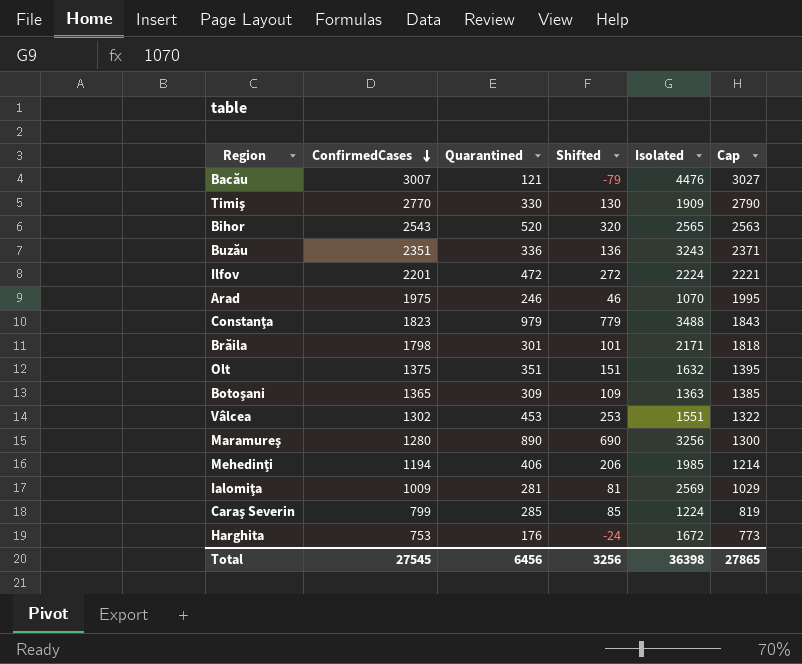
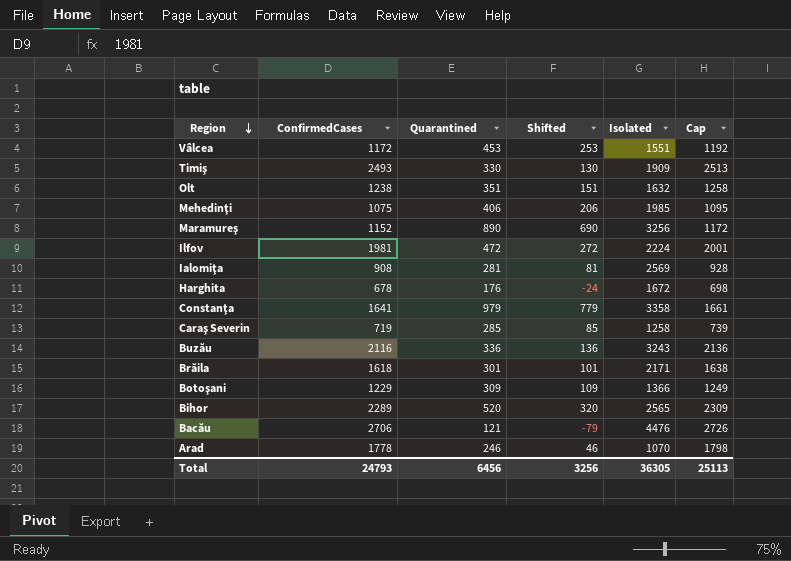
row order: ConfirmedCases descending -> Region descending
Vâlcea | ConfirmedCases: 1302 -> 1172
Vâlcea | Cap: 1322 -> 1192
Timiş | ConfirmedCases: 2770 -> 2493
Timiş | Cap: 2790 -> 2513
Olt | ConfirmedCases: 1375 -> 1238
Olt | Cap: 1395 -> 1258
Mehedinţi | ConfirmedCases: 1194 -> 1075
Mehedinţi | Cap: 1214 -> 1095
Maramureş | ConfirmedCases: 1280 -> 1152
Maramureş | Cap: 1300 -> 1172
Ilfov | ConfirmedCases: 2201 -> 1981
Ilfov | Cap: 2221 -> 2001
Ialomiţa | ConfirmedCases: 1009 -> 908
Ialomiţa | Cap: 1029 -> 928
Harghita | ConfirmedCases: 753 -> 678
Harghita | Cap: 773 -> 698
Constanţa | ConfirmedCases: 1823 -> 1641
Constanţa | Isolated: 3488 -> 3358
Constanţa | Cap: 1843 -> 1661
Caraş Severin | ConfirmedCases: 799 -> 719
Caraş Severin | Isolated: 1224 -> 1258
Caraş Severin | Cap: 819 -> 739
Buzău | ConfirmedCases: 2351 -> 2116
Buzău | Cap: 2371 -> 2136
Brăila | ConfirmedCases: 1798 -> 1618
Brăila | Cap: 1818 -> 1638
Botoşani | ConfirmedCases: 1365 -> 1229
Botoşani | Isolated: 1363 -> 1366
Botoşani | Cap: 1385 -> 1249
Bihor | ConfirmedCases: 2543 -> 2289
Bihor | Cap: 2563 -> 2309
Bacău | ConfirmedCases: 3007 -> 2706
Bacău | Cap: 3027 -> 2726
Arad | ConfirmedCases: 1975 -> 1778
Arad | Cap: 1995 -> 1798
Total | ConfirmedCases: 27545 -> 24793
Total | Isolated: 36398 -> 36305
Total | Cap: 27865 -> 25113

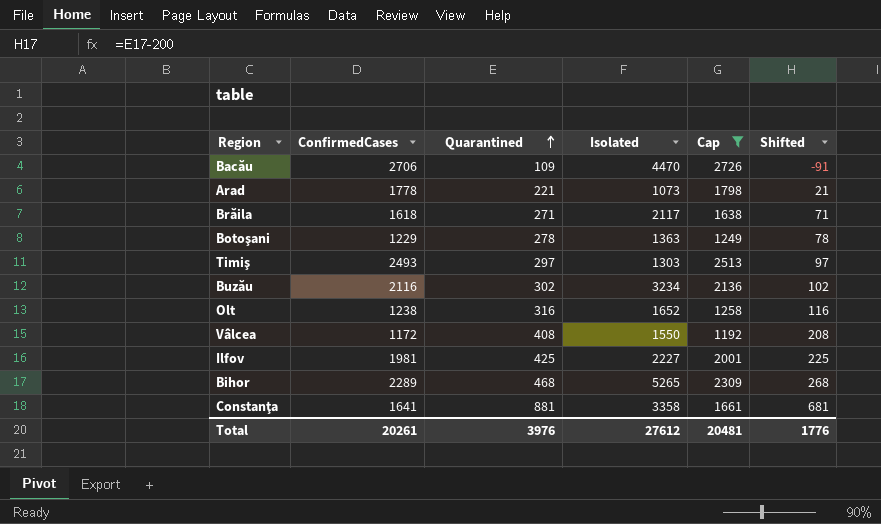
filter: none -> Cap >= 1192
row order: Region descending -> Quarantined ascending
column Shifted | position: 4 -> 6
Bacău | Quarantined: 121 -> 109
Bacău | Isolated: 4476 -> 4470
Bacău | Shifted: -79 -> -91
Arad | Quarantined: 246 -> 221
Arad | Isolated: 1070 -> 1073
Arad | Shifted: 46 -> 21
Brăila | Quarantined: 301 -> 271
Brăila | Isolated: 2171 -> 2117
Brăila | Shifted: 101 -> 71
Botoşani | Quarantined: 309 -> 278
Botoşani | Isolated: 1366 -> 1363
Botoşani | Shifted: 109 -> 78
Timiş | Quarantined: 330 -> 297
Timiş | Isolated: 1909 -> 1303
Timiş | Shifted: 130 -> 97
Buzău | Quarantined: 336 -> 302
Buzău | Isolated: 3243 -> 3234
Buzău | Shifted: 136 -> 102
Olt | Quarantined: 351 -> 316
Olt | Isolated: 1632 -> 1652
Olt | Shifted: 151 -> 116
Vâlcea | Quarantined: 453 -> 408
Vâlcea | Isolated: 1551 -> 1550
Vâlcea | Shifted: 253 -> 208
Ilfov | Quarantined: 472 -> 425
Ilfov | Isolated: 2224 -> 2227
Ilfov | Shifted: 272 -> 225
Bihor | Quarantined: 520 -> 468
Bihor | Isolated: 2565 -> 5265
Bihor | Shifted: 320 -> 268
Constanţa | Quarantined: 979 -> 881
Constanţa | Shifted: 779 -> 681
Total | ConfirmedCases: 24793 -> 20261
Total | Quarantined: 6456 -> 3976
Total | Isolated: 36305 -> 27612
Total | Cap: 25113 -> 20481
Total | Shifted: 3256 -> 1776

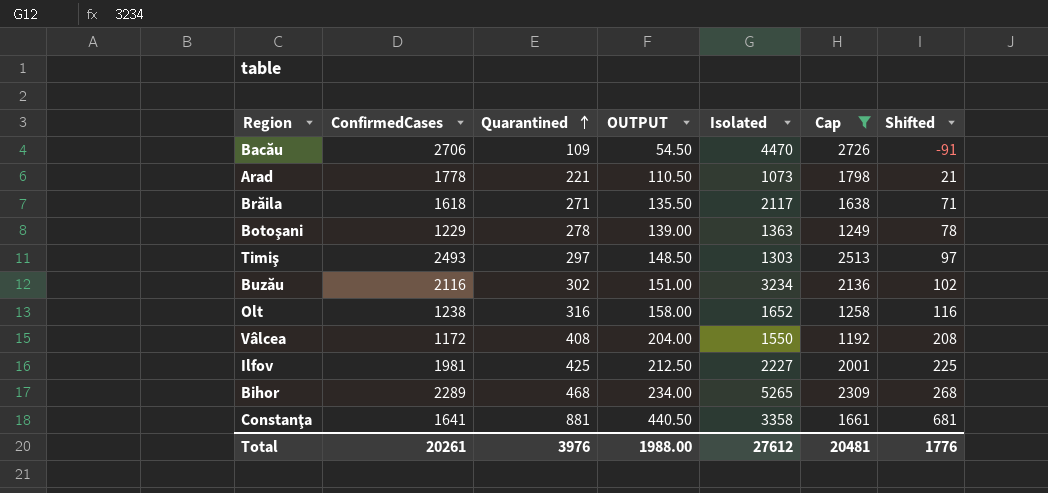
column OUTPUT | formula: none -> [Quarantined] * 0.5

